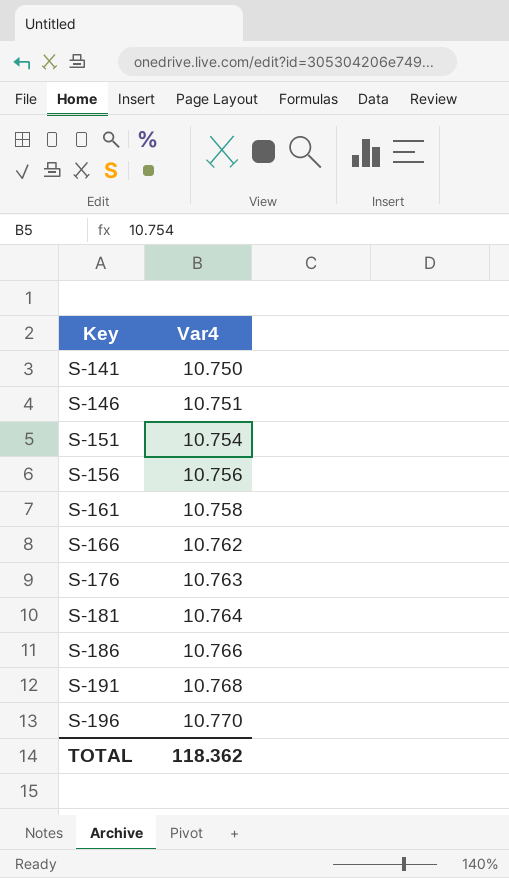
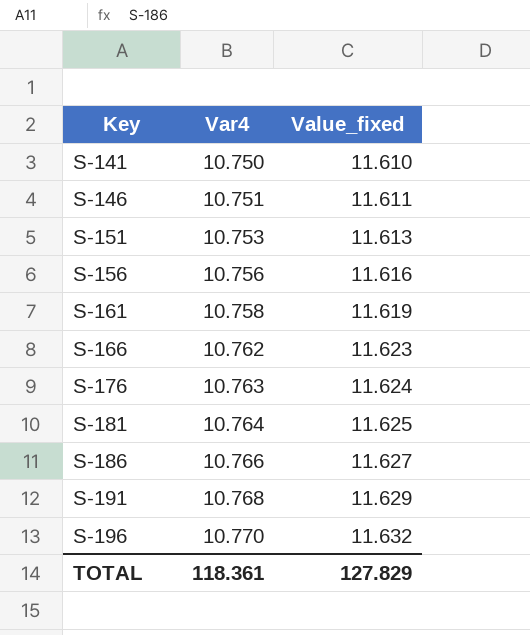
column Value_fixed | formula: none -> [Var4] * 1.08
S-151 | Var4: 10.754 -> 10.753
TOTAL | Var4: 118.362 -> 118.361

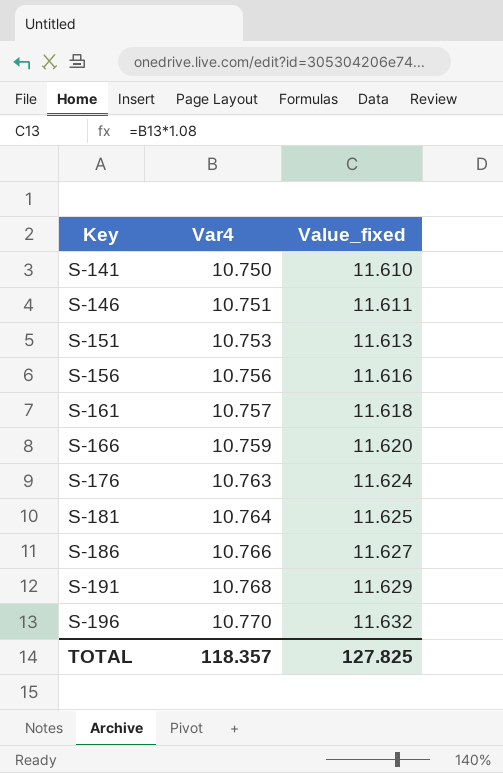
S-161 | Var4: 10.758 -> 10.757
S-161 | Value_fixed: 11.619 -> 11.618
S-166 | Var4: 10.762 -> 10.759
S-166 | Value_fixed: 11.623 -> 11.620
TOTAL | Var4: 118.361 -> 118.357
TOTAL | Value_fixed: 127.829 -> 127.825

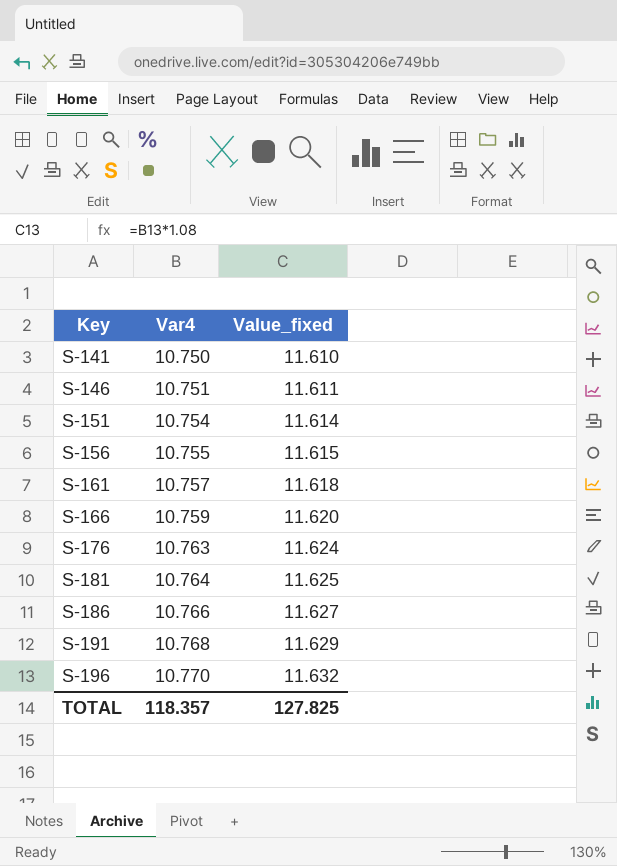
S-151 | Var4: 10.753 -> 10.754
S-151 | Value_fixed: 11.613 -> 11.614
S-156 | Var4: 10.756 -> 10.755
S-156 | Value_fixed: 11.616 -> 11.615

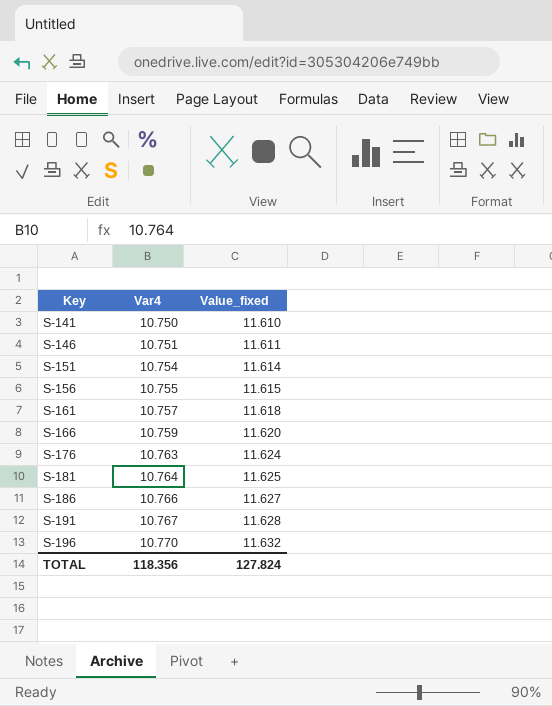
S-191 | Var4: 10.768 -> 10.767
S-191 | Value_fixed: 11.629 -> 11.628
TOTAL | Var4: 118.357 -> 118.356
TOTAL | Value_fixed: 127.825 -> 127.824

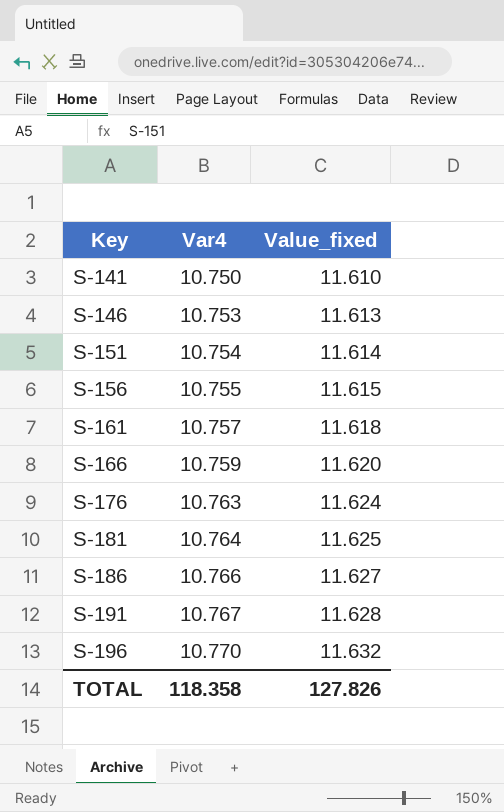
S-146 | Var4: 10.751 -> 10.753
S-146 | Value_fixed: 11.611 -> 11.613
TOTAL | Var4: 118.356 -> 118.358
TOTAL | Value_fixed: 127.824 -> 127.826

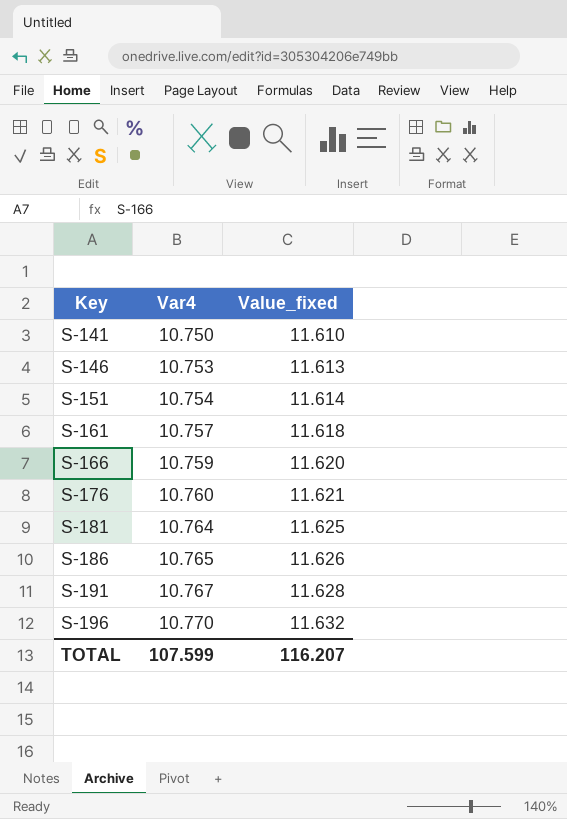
row S-156: 10.755 | 11.615 -> none
S-176 | Var4: 10.763 -> 10.760
S-176 | Value_fixed: 11.624 -> 11.621
S-186 | Var4: 10.766 -> 10.765
S-186 | Value_fixed: 11.627 -> 11.626
TOTAL | Var4: 118.358 -> 107.599
TOTAL | Value_fixed: 127.826 -> 116.207

